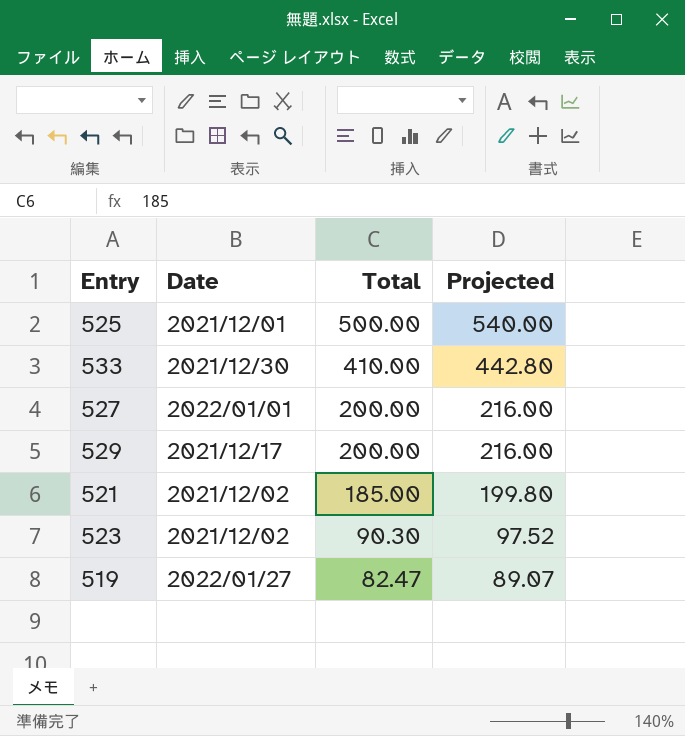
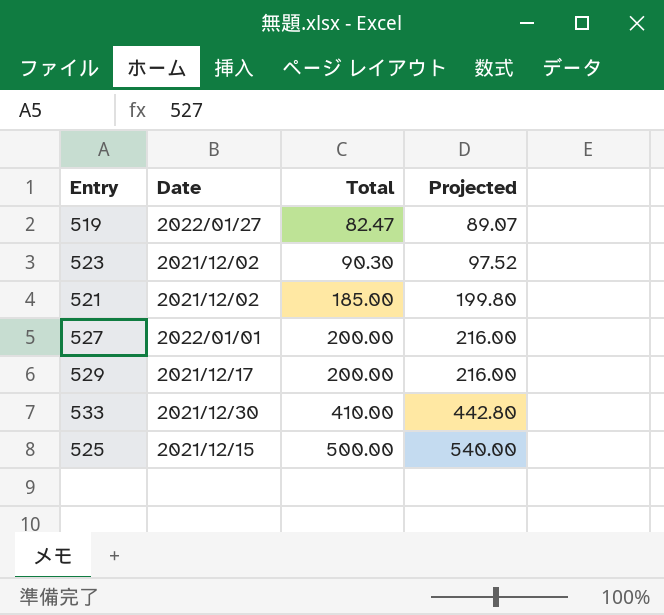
row order: Total descending -> Total ascending
525 | Date: 2021/12/01 -> 2021/12/15

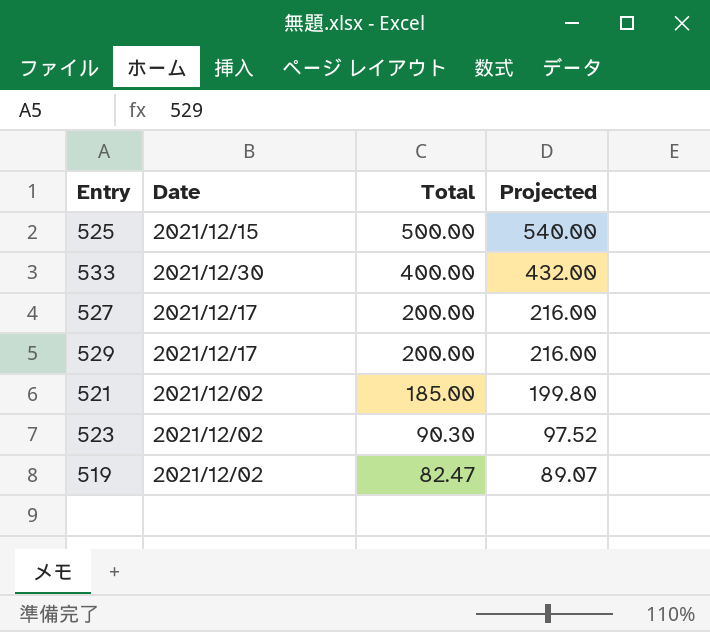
row order: Total ascending -> Total descending
533 | Total: 410.00 -> 400.00
533 | Projected: 442.80 -> 432.00
527 | Date: 2022/01/01 -> 2021/12/17
519 | Date: 2022/01/27 -> 2021/12/02

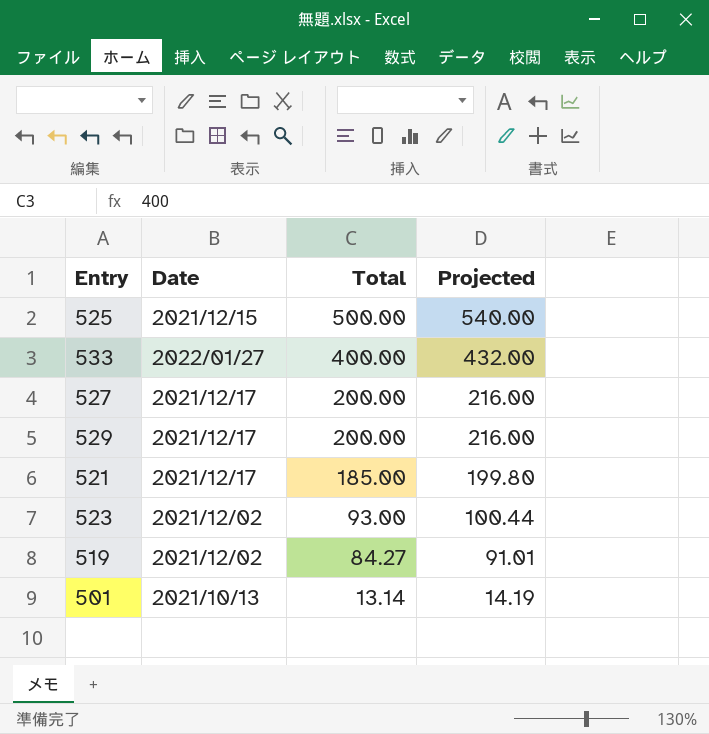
533 | Date: 2021/12/30 -> 2022/01/27
521 | Date: 2021/12/02 -> 2021/12/17
523 | Total: 90.30 -> 93.00
523 | Projected: 97.52 -> 100.44
519 | Total: 82.47 -> 84.27
519 | Projected: 89.07 -> 91.01
row 501: none -> 2021/10/13 | 13.14 | 14.19

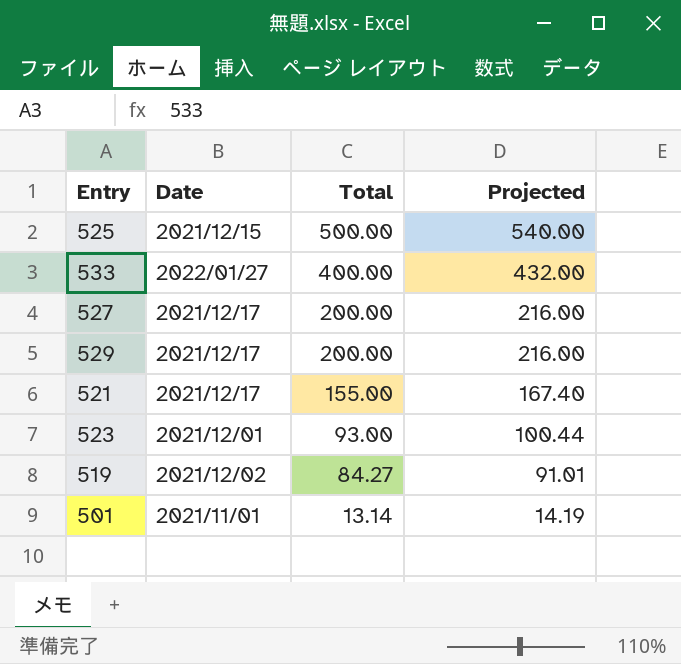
521 | Total: 185.00 -> 155.00
521 | Projected: 199.80 -> 167.40
523 | Date: 2021/12/02 -> 2021/12/01
501 | Date: 2021/10/13 -> 2021/11/01

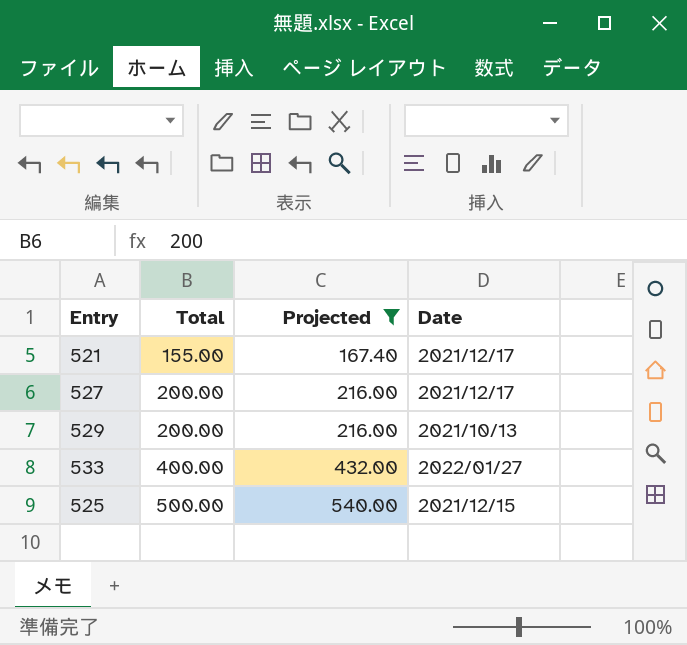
filter: none -> Projected >= 167.40
row order: Total descending -> Total ascending
column Date | position: 2 -> 4
529 | Date: 2021/12/17 -> 2021/10/13

